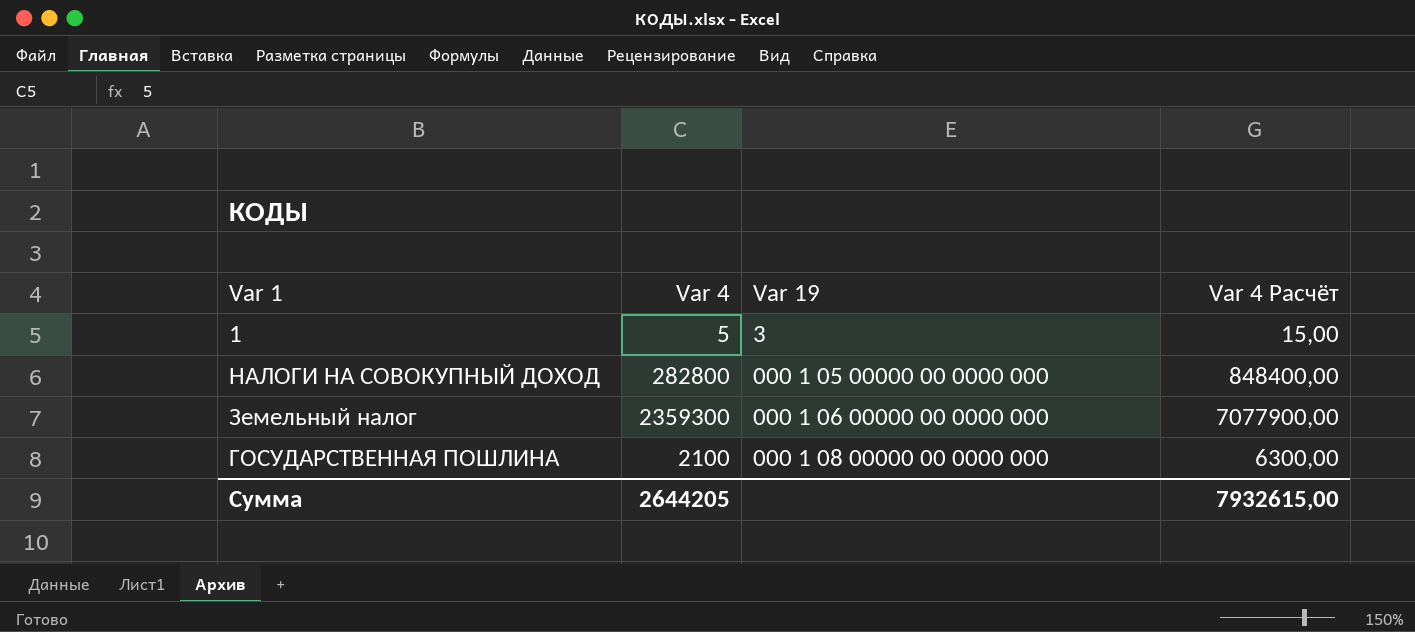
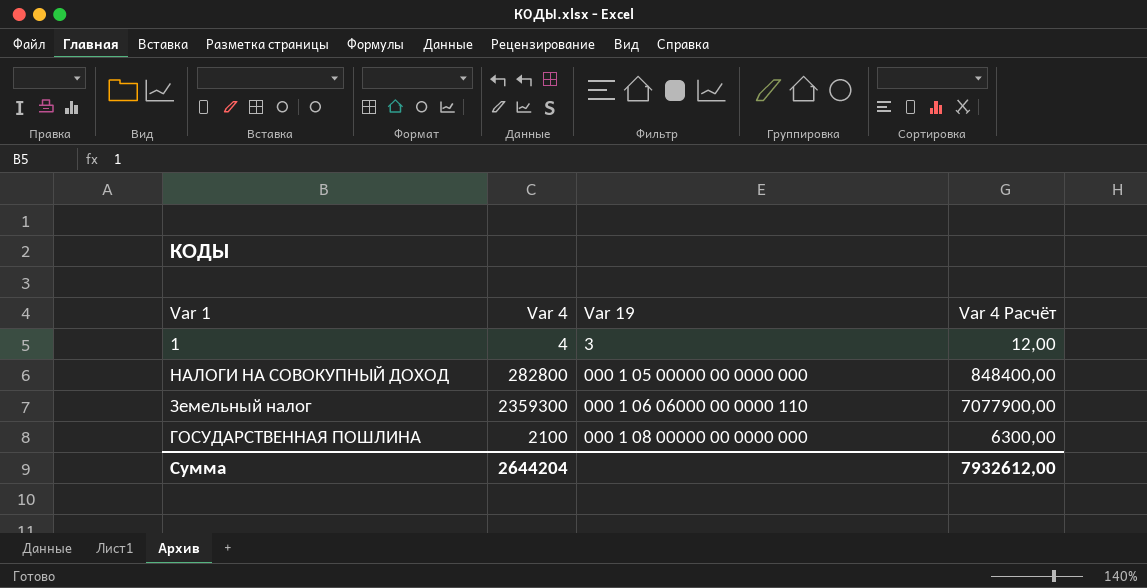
1 | Var 4: 5 -> 4
1 | Var 4 Расчёт: 15,00 -> 12,00
Земельный налог | Var 19: 000 1 06 00000 00 0000 000 -> 000 1 06 06000 00 0000 110
Сумма | Var 4: 2644205 -> 2644204
Сумма | Var 4 Расчёт: 7932615,00 -> 7932612,00

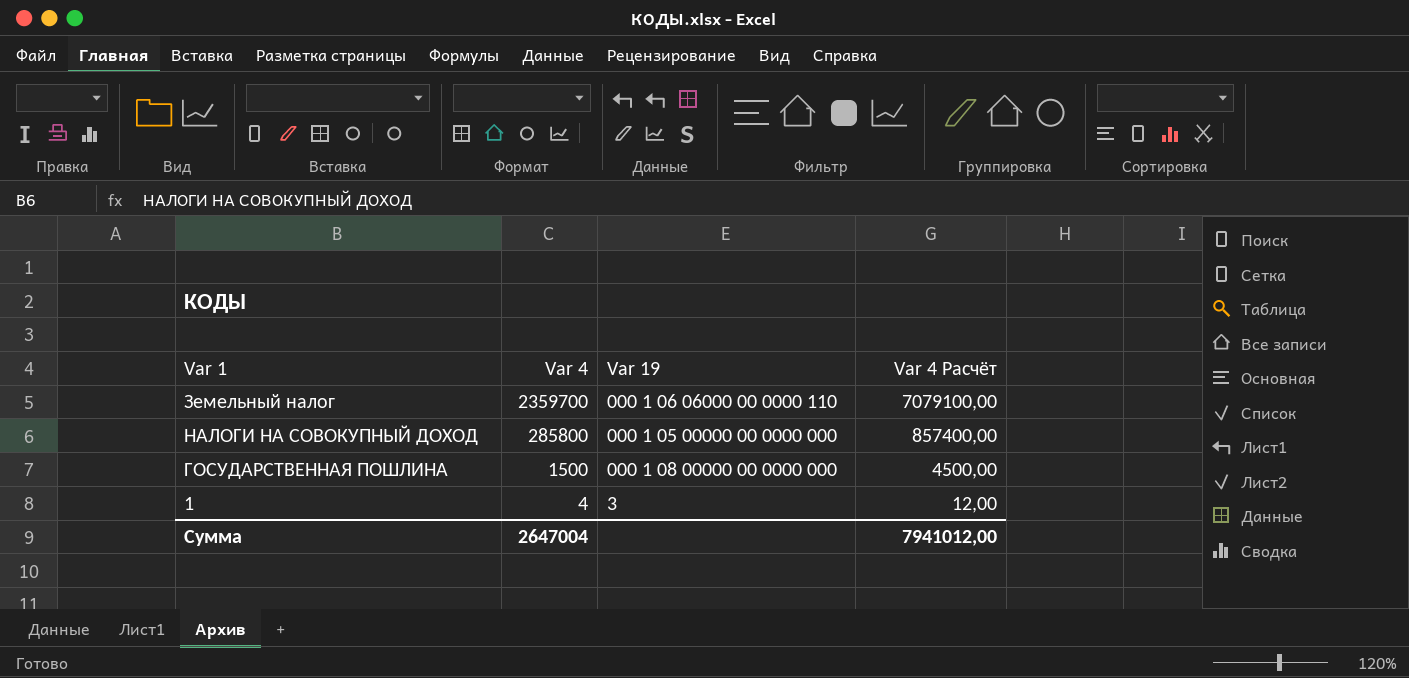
row order: none -> Var 4 descending
Земельный налог | Var 4: 2359300 -> 2359700
Земельный налог | Var 4 Расчёт: 7077900,00 -> 7079100,00
НАЛОГИ НА СОВОКУПНЫЙ ДОХОД | Var 4: 282800 -> 285800
НАЛОГИ НА СОВОКУПНЫЙ ДОХОД | Var 4 Расчёт: 848400,00 -> 857400,00
ГОСУДАРСТВЕННАЯ ПОШЛИНА | Var 4: 2100 -> 1500
ГОСУДАРСТВЕННАЯ ПОШЛИНА | Var 4 Расчёт: 6300,00 -> 4500,00
Сумма | Var 4: 2644204 -> 2647004
Сумма | Var 4 Расчёт: 7932612,00 -> 7941012,00

